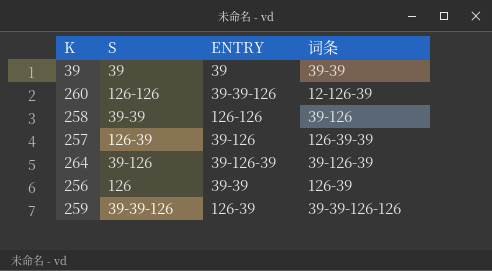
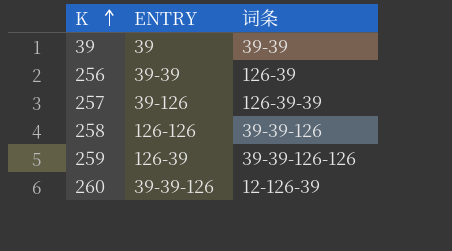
row order: none -> K ascending
column S | position: 2 -> none
row 264: 39-126 | 39-126-39 | 39-126-39 -> none
258 | 词条: 39-126 -> 39-39-126

